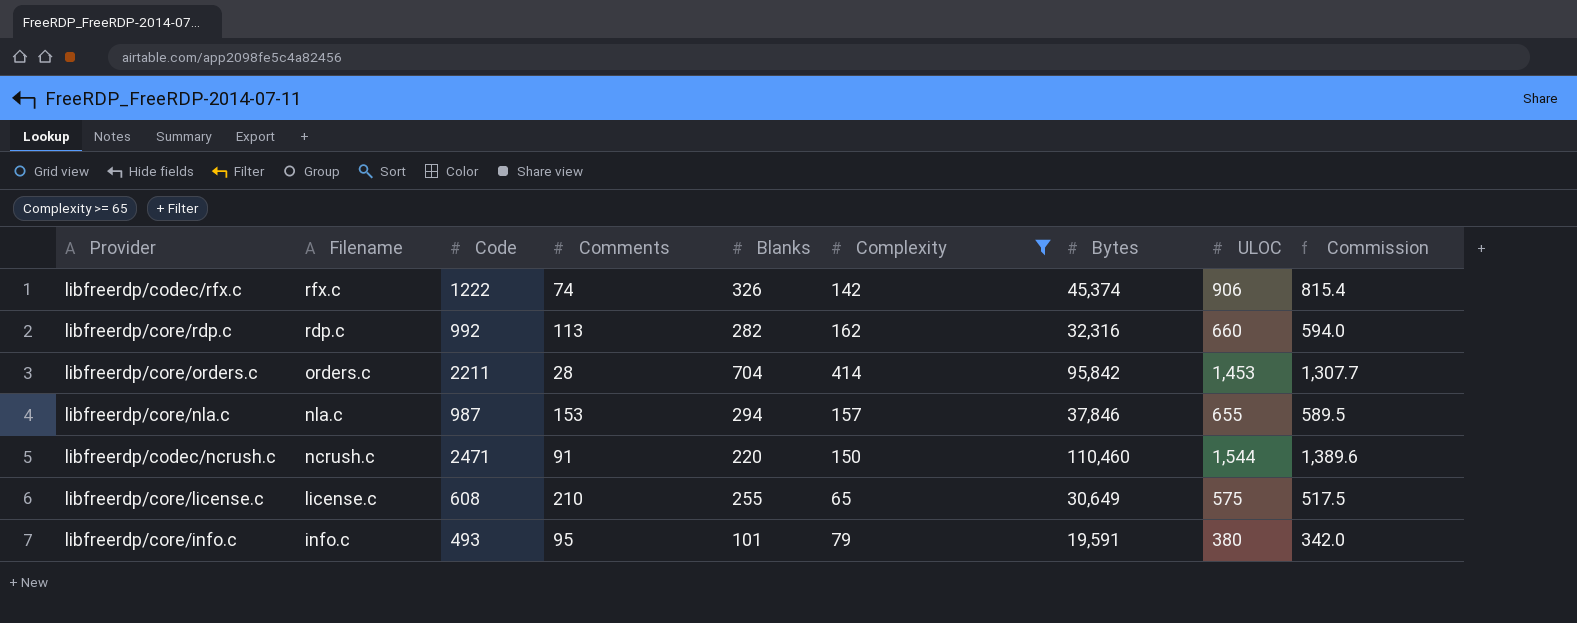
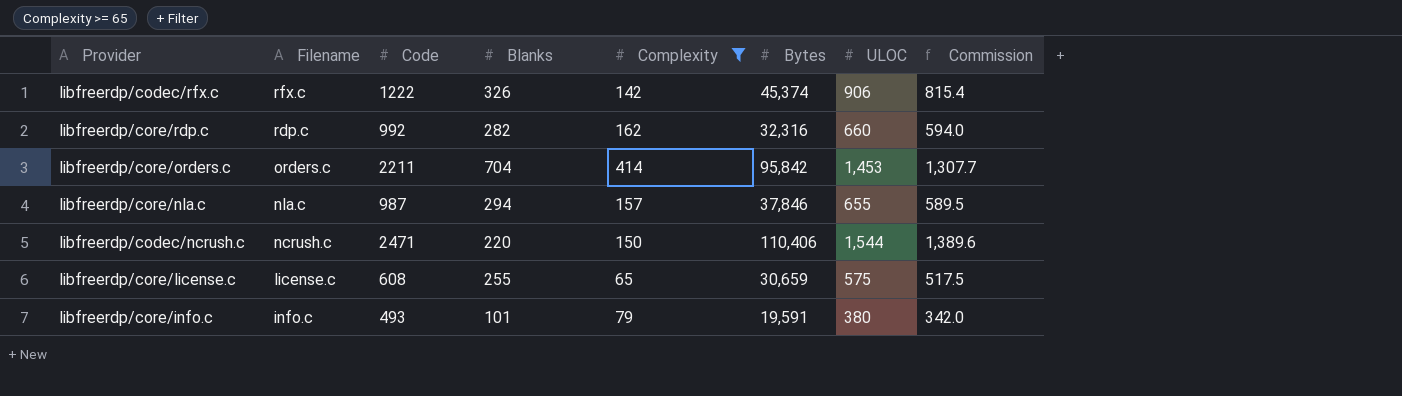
column Comments | position: 4 -> none
libfreerdp/codec/ncrush.c | Bytes: 110,460 -> 110,406
libfreerdp/core/license.c | Bytes: 30,649 -> 30,659

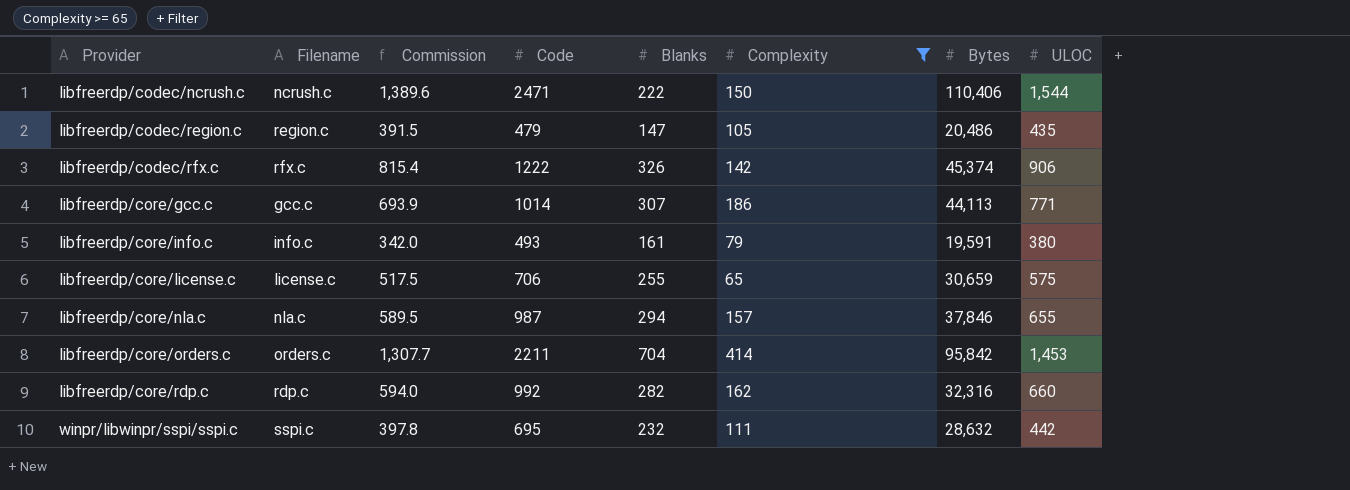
row order: Filename descending -> Provider ascending
column Commission | position: 8 -> 3
libfreerdp/codec/ncrush.c | Blanks: 220 -> 222
row libfreerdp/codec/region.c: none -> region.c | 391.5 | 479 | 147 | 105 | 20,486 | 435
row libfreerdp/core/gcc.c: none -> gcc.c | 693.9 | 1014 | 307 | 186 | 44,113 | 771
libfreerdp/core/info.c | Blanks: 101 -> 161
libfreerdp/core/license.c | Code: 608 -> 706
row winpr/libwinpr/sspi/sspi.c: none -> sspi.c | 397.8 | 695 | 232 | 111 | 28,632 | 442

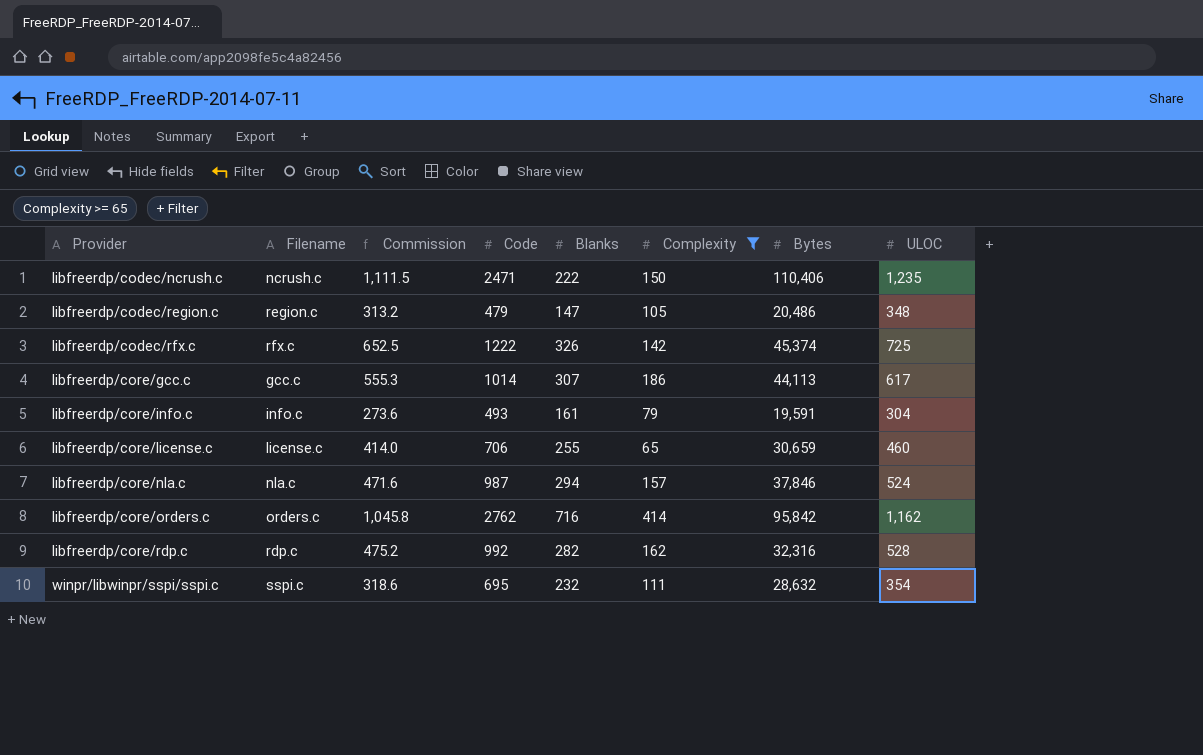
libfreerdp/codec/ncrush.c | Commission: 1,389.6 -> 1,111.5
libfreerdp/codec/ncrush.c | ULOC: 1,544 -> 1,235
libfreerdp/codec/region.c | Commission: 391.5 -> 313.2
libfreerdp/codec/region.c | ULOC: 435 -> 348
libfreerdp/codec/rfx.c | Commission: 815.4 -> 652.5
libfreerdp/codec/rfx.c | ULOC: 906 -> 725
libfreerdp/core/gcc.c | Commission: 693.9 -> 555.3
libfreerdp/core/gcc.c | ULOC: 771 -> 617
libfreerdp/core/info.c | Commission: 342.0 -> 273.6
libfreerdp/core/info.c | ULOC: 380 -> 304
libfreerdp/core/license.c | Commission: 517.5 -> 414.0
libfreerdp/core/license.c | ULOC: 575 -> 460
libfreerdp/core/nla.c | Commission: 589.5 -> 471.6
libfreerdp/core/nla.c | ULOC: 655 -> 524
libfreerdp/core/orders.c | Commission: 1,307.7 -> 1,045.8
libfreerdp/core/orders.c | Code: 2211 -> 2762
libfreerdp/core/orders.c | Blanks: 704 -> 716
libfreerdp/core/orders.c | ULOC: 1,453 -> 1,162
libfreerdp/core/rdp.c | Commission: 594.0 -> 475.2
libfreerdp/core/rdp.c | ULOC: 660 -> 528
winpr/libwinpr/sspi/sspi.c | Commission: 397.8 -> 318.6
winpr/libwinpr/sspi/sspi.c | ULOC: 442 -> 354

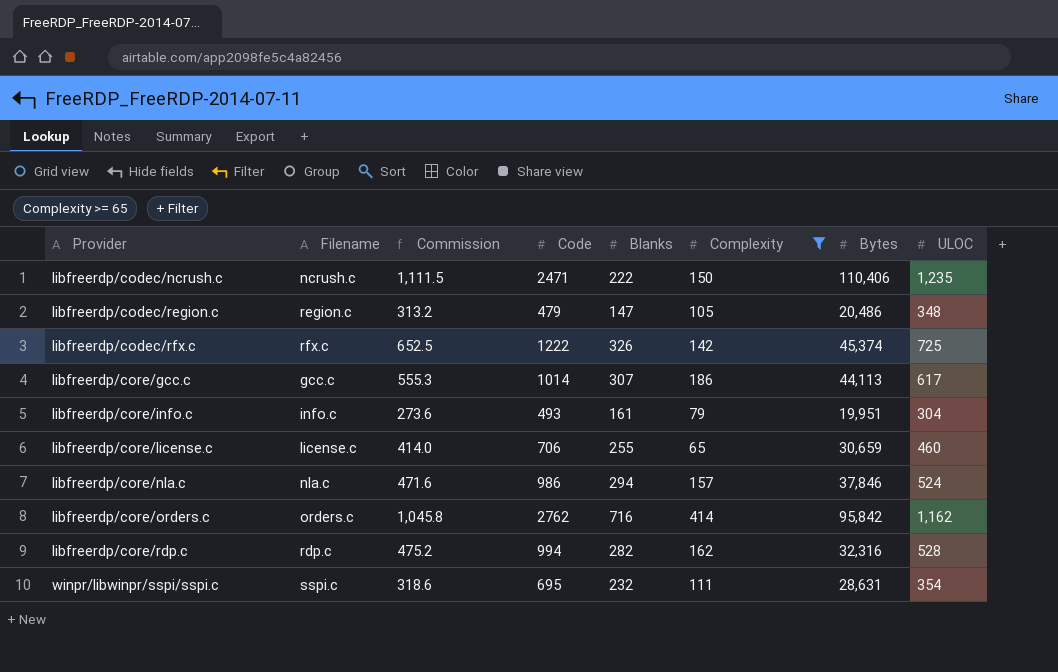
libfreerdp/core/info.c | Bytes: 19,591 -> 19,951
libfreerdp/core/nla.c | Code: 987 -> 986
libfreerdp/core/rdp.c | Code: 992 -> 994
winpr/libwinpr/sspi/sspi.c | Bytes: 28,632 -> 28,631

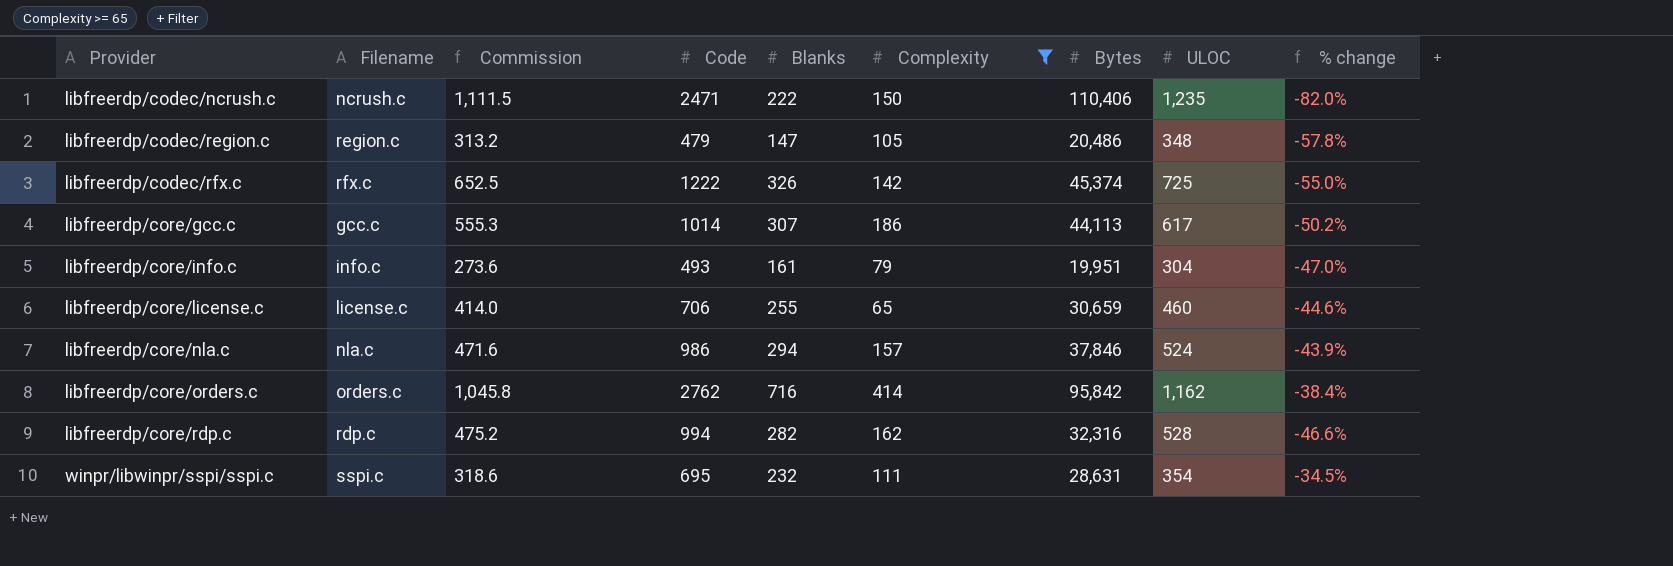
column % change | formula: none -> ([Blanks] - [ULOC]) / [ULOC]

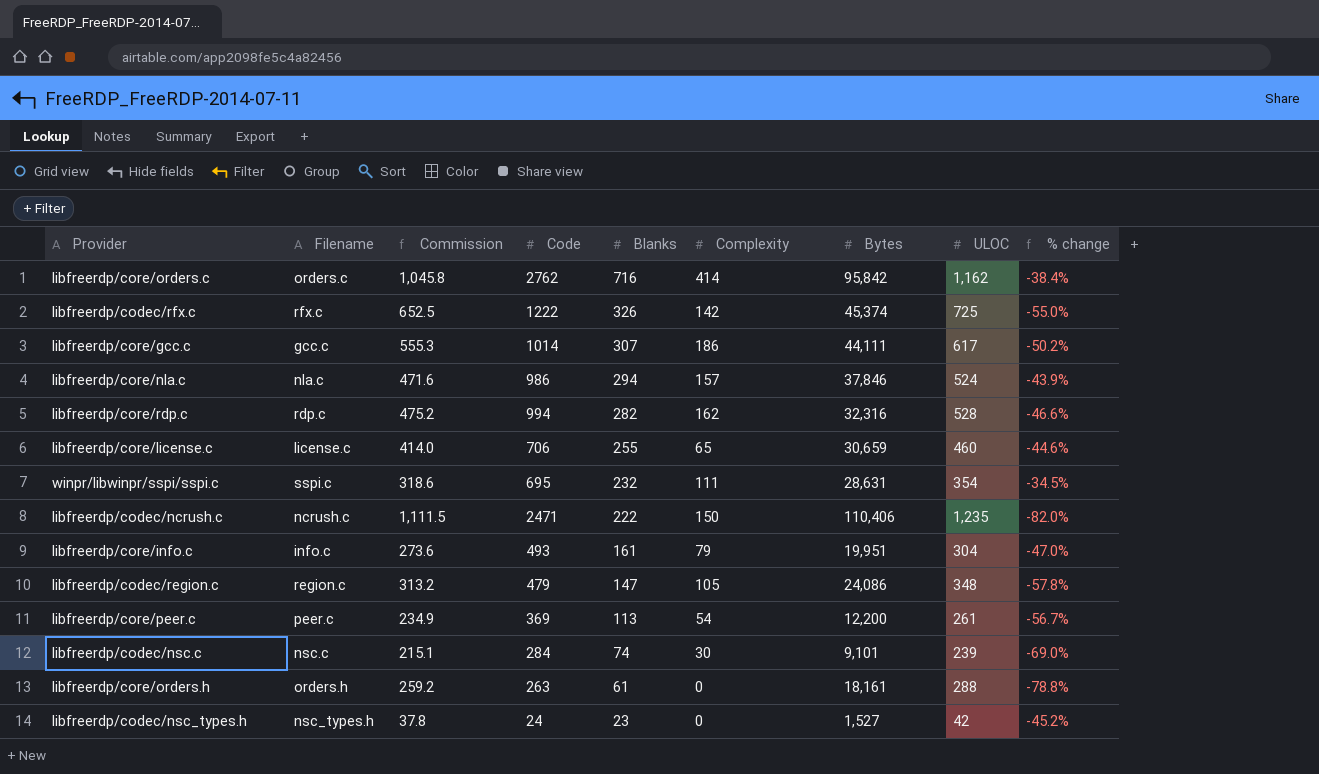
filter: Complexity >= 65 -> none
row order: Provider ascending -> Blanks descending
libfreerdp/core/gcc.c | Bytes: 44,113 -> 44,111
libfreerdp/codec/region.c | Bytes: 20,486 -> 24,086

